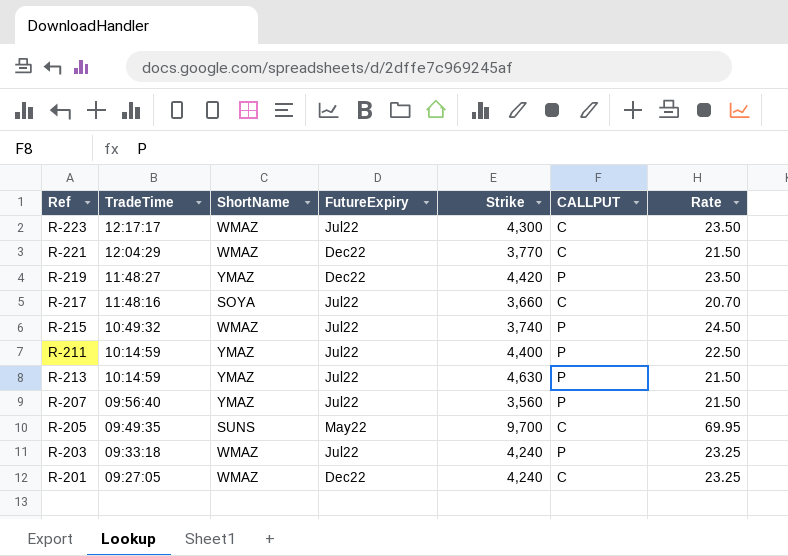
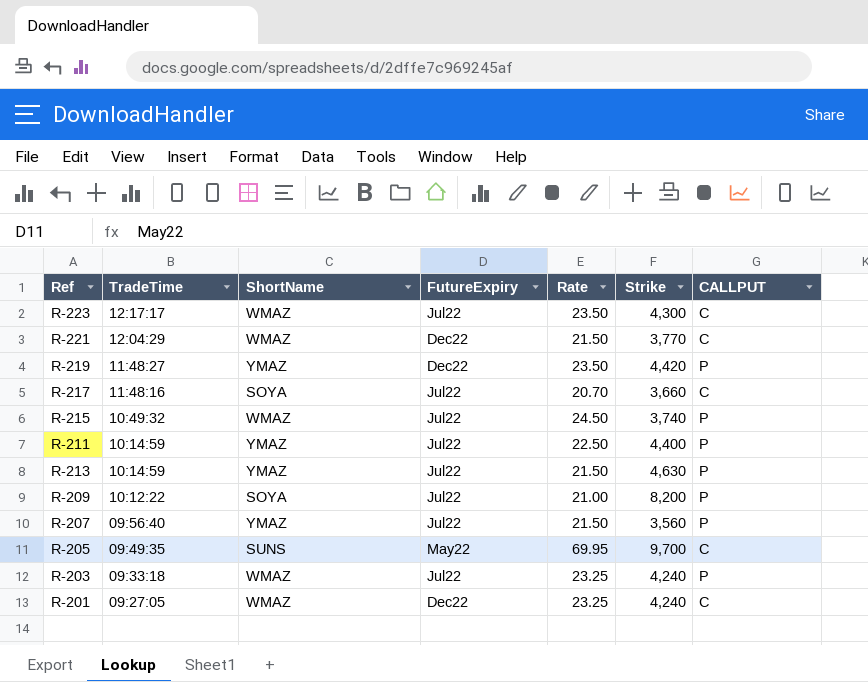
column Rate | position: 7 -> 5
row R-209: none -> 10:12:22 | SOYA | Jul22 | 21.00 | 8,200 | P

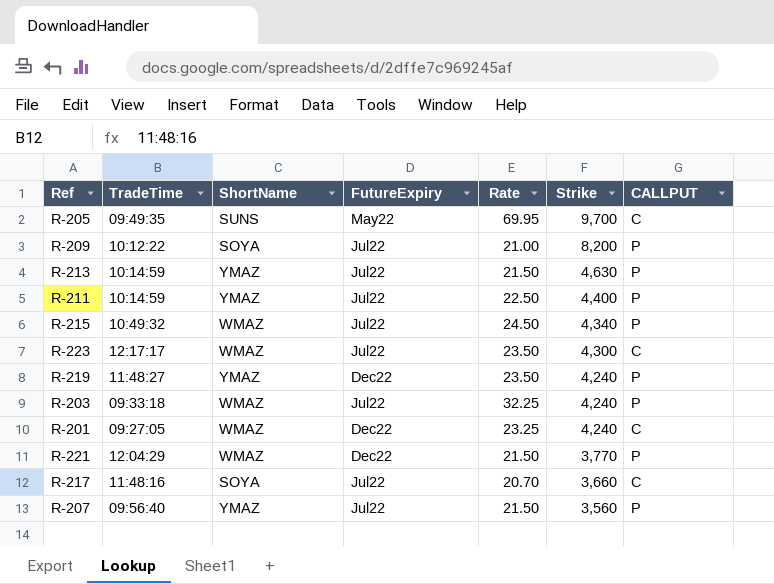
row order: TradeTime descending -> Strike descending
R-215 | Strike: 3,740 -> 4,340
R-219 | Strike: 4,420 -> 4,240
R-203 | Rate: 23.25 -> 32.25
R-221 | CALLPUT: C -> P

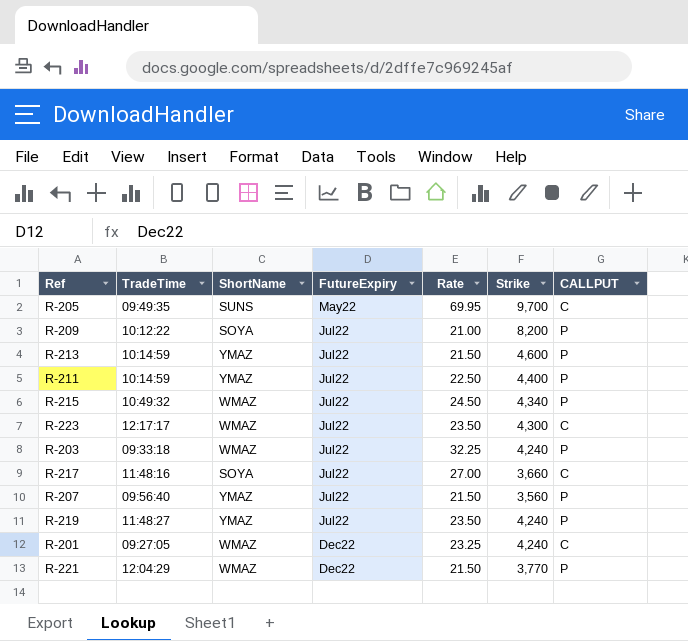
row order: Strike descending -> FutureExpiry ascending
R-213 | Strike: 4,630 -> 4,600
R-217 | Rate: 20.70 -> 27.00
R-219 | FutureExpiry: Dec22 -> Jul22

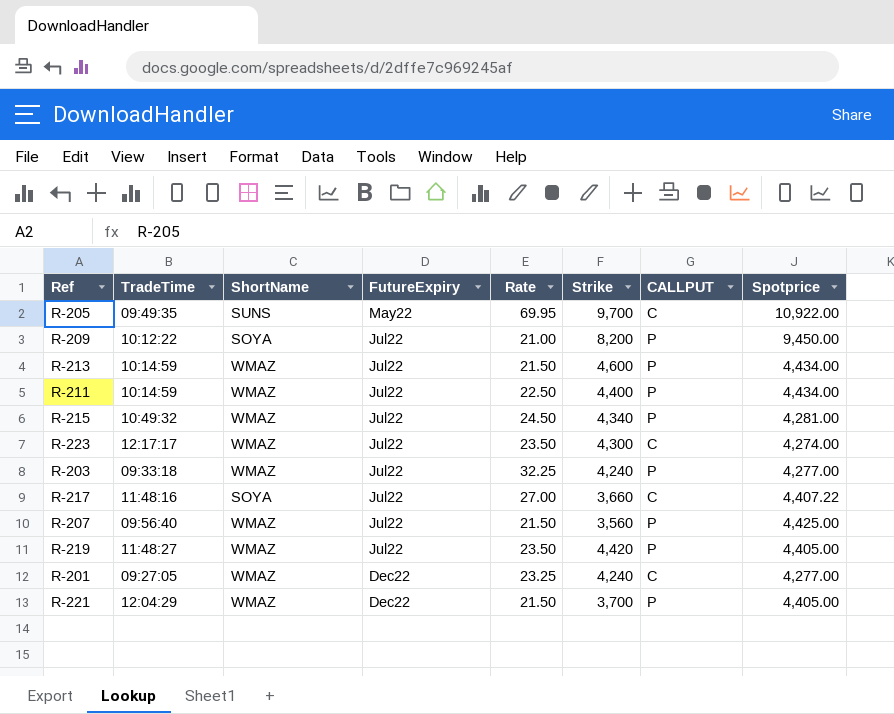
column Spotprice | position: none -> 8
R-213 | ShortName: YMAZ -> WMAZ
R-211 | ShortName: YMAZ -> WMAZ
R-207 | ShortName: YMAZ -> WMAZ
R-219 | ShortName: YMAZ -> WMAZ
R-219 | Strike: 4,240 -> 4,420
R-221 | Strike: 3,770 -> 3,700

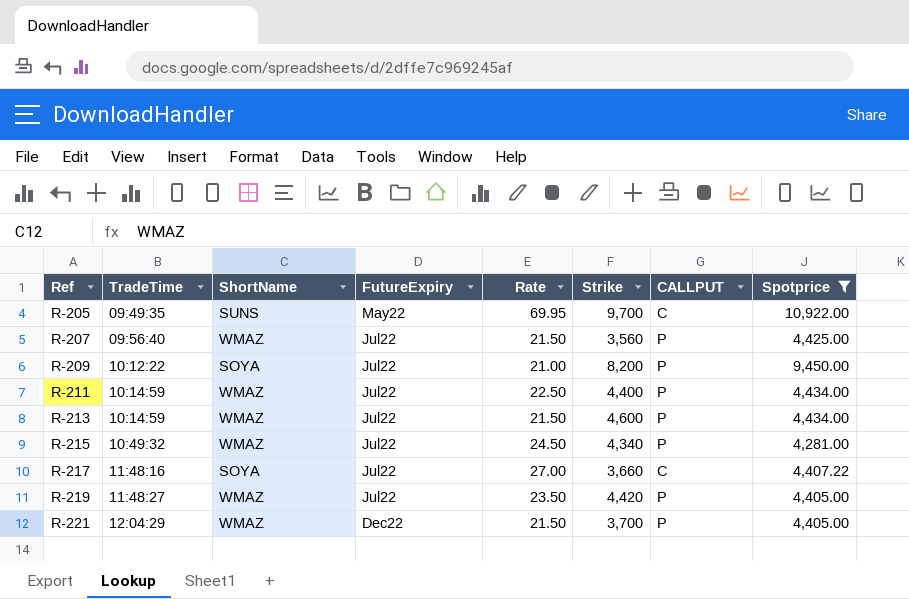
filter: none -> Spotprice >= 4,281.00
row order: FutureExpiry ascending -> Ref ascending

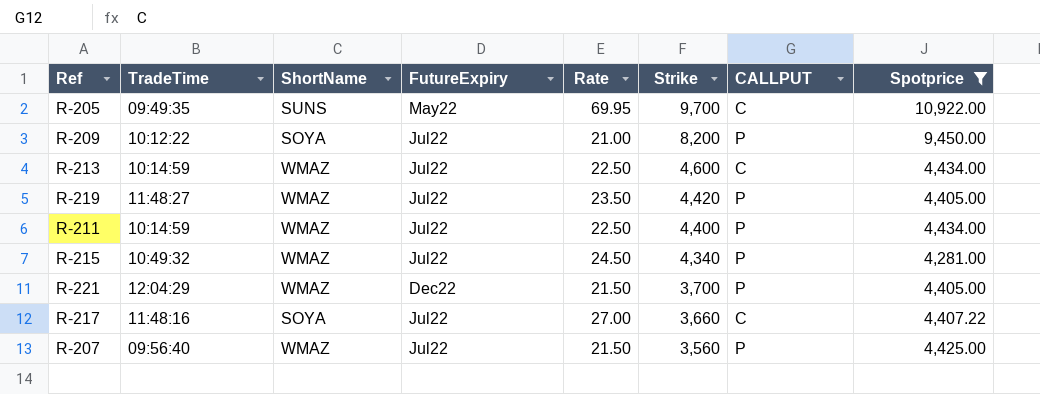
row order: Ref ascending -> Strike descending
R-213 | Rate: 21.50 -> 22.50
R-213 | CALLPUT: P -> C

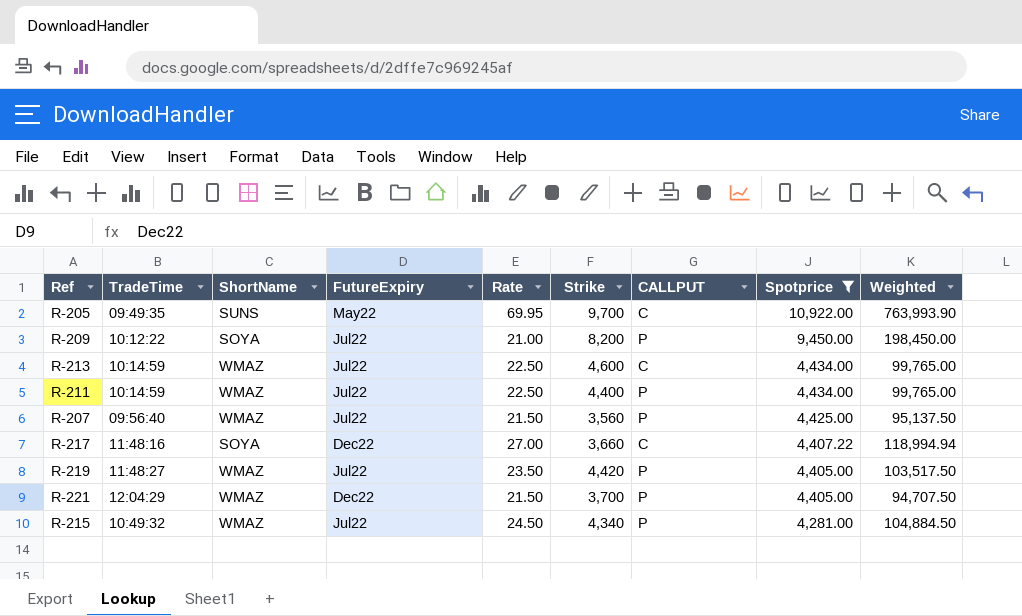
row order: Strike descending -> Spotprice descending
column Weighted | formula: none -> [Rate] * [Spotprice]
R-217 | FutureExpiry: Jul22 -> Dec22

